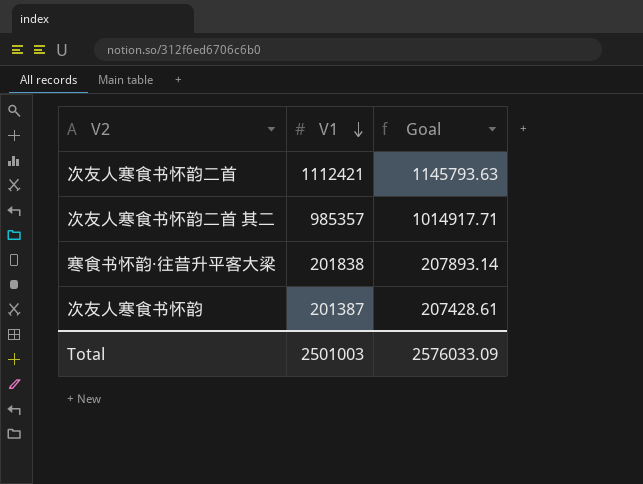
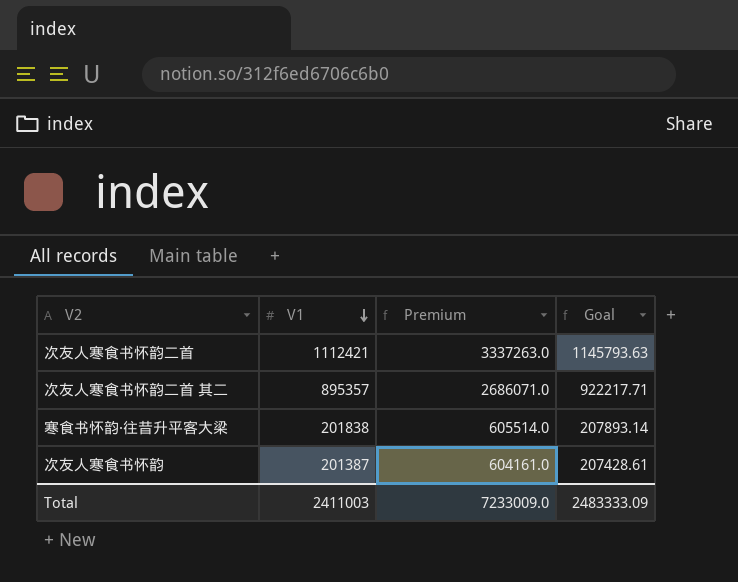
column Premium | formula: none -> [V1] * 3
次友人寒食书怀韵二首 其二 | V1: 985357 -> 895357
次友人寒食书怀韵二首 其二 | Goal: 1014917.71 -> 922217.71
Total | V1: 2501003 -> 2411003
Total | Goal: 2576033.09 -> 2483333.09

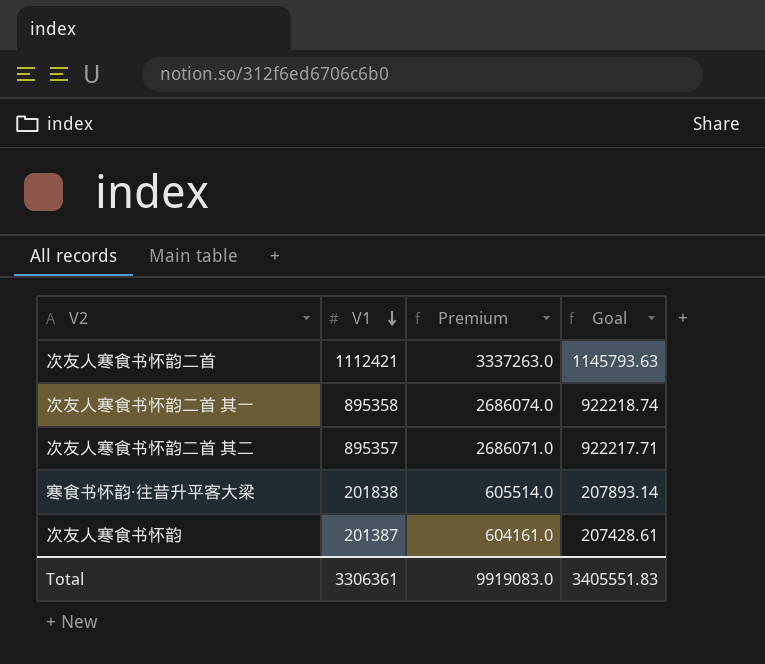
row 次友人寒食书怀韵二首 其一: none -> 895358 | 2686074.0 | 922218.74
Total | V1: 2411003 -> 3306361
Total | Premium: 7233009.0 -> 9919083.0
Total | Goal: 2483333.09 -> 3405551.83

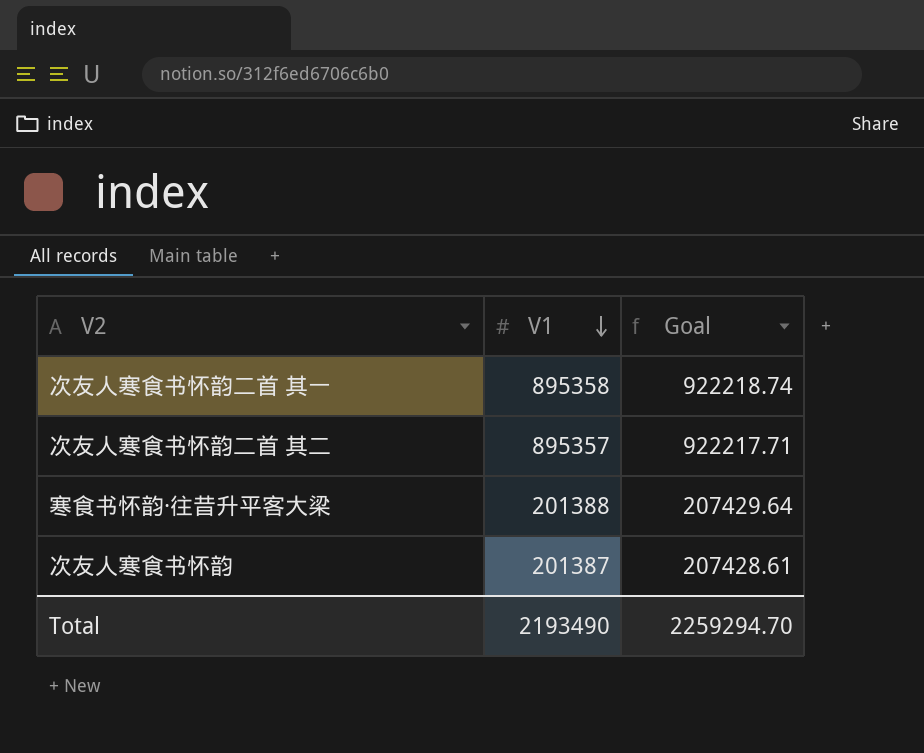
column Premium | formula: [V1] * 3 -> none
row 次友人寒食书怀韵二首: 1112421 | 3337263.0 | 1145793.63 -> none
寒食书怀韵·往昔升平客大梁 | V1: 201838 -> 201388
寒食书怀韵·往昔升平客大梁 | Goal: 207893.14 -> 207429.64
Total | V1: 3306361 -> 2193490
Total | Goal: 3405551.83 -> 2259294.70

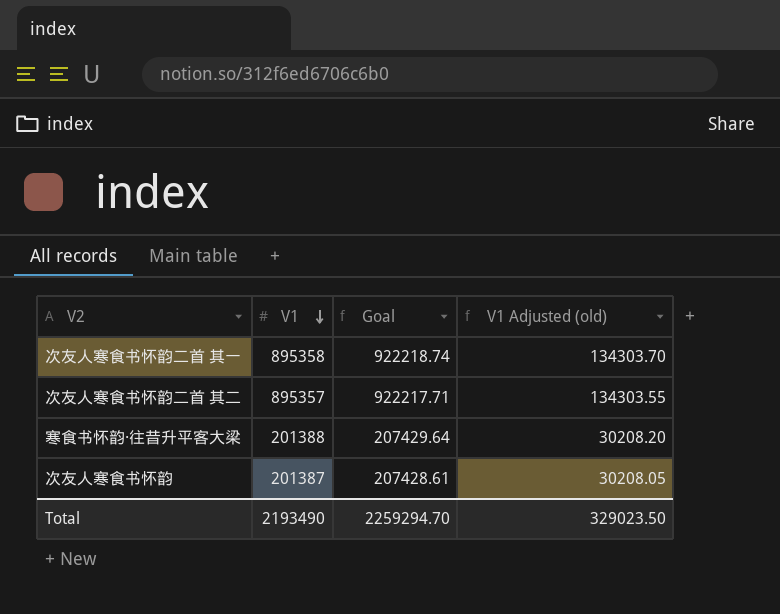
column V1 Adjusted (old) | formula: none -> [V1] * 0.15

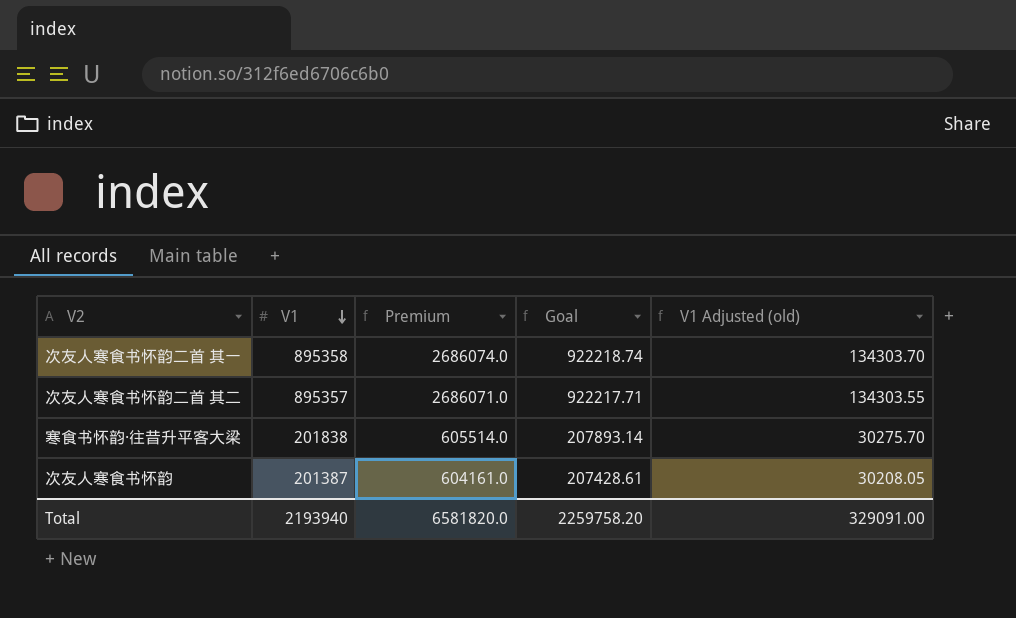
column Premium | formula: none -> [V1] * 3
寒食书怀韵·往昔升平客大梁 | V1: 201388 -> 201838
寒食书怀韵·往昔升平客大梁 | Goal: 207429.64 -> 207893.14
寒食书怀韵·往昔升平客大梁 | V1 Adjusted (old): 30208.20 -> 30275.70
Total | V1: 2193490 -> 2193940
Total | Goal: 2259294.70 -> 2259758.20
Total | V1 Adjusted (old): 329023.50 -> 329091.00

